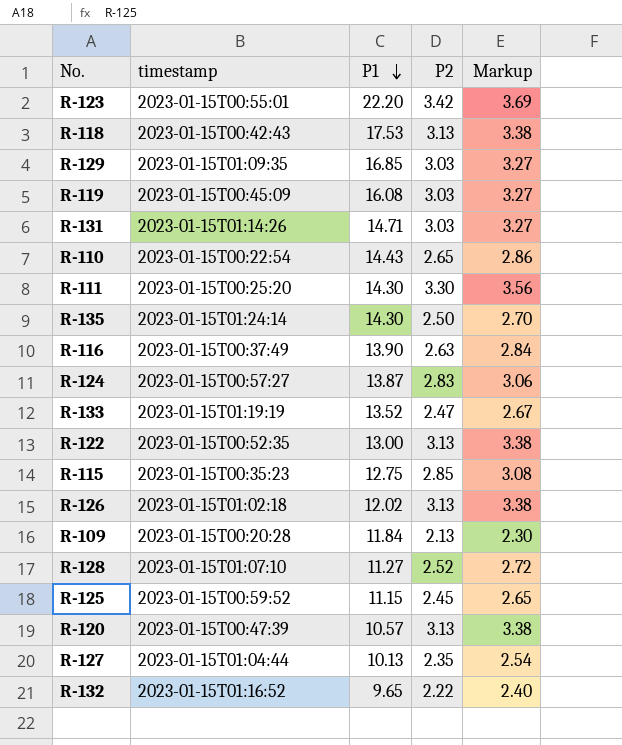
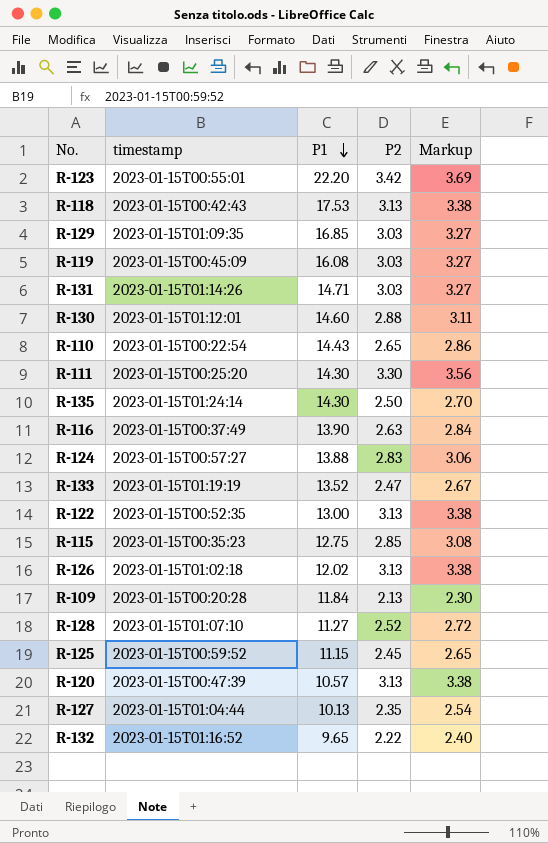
row R-130: none -> 2023-01-15T01:12:01 | 14.60 | 2.88 | 3.11
R-124 | P1: 13.87 -> 13.88

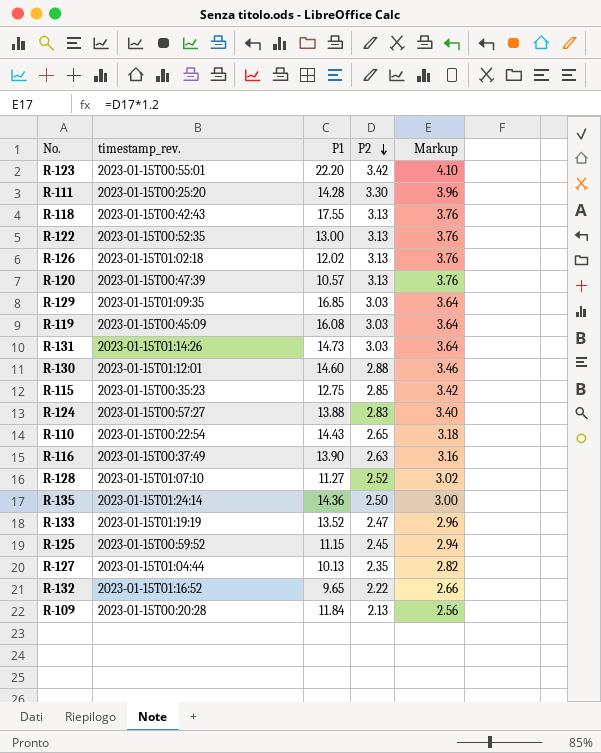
row order: P1 descending -> P2 descending
column name: timestamp -> timestamp_rev.
column Markup | formula: [P2] * 1.08 -> [P2] * 1.2
R-111 | P1: 14.30 -> 14.28
R-118 | P1: 17.53 -> 17.55
R-131 | P1: 14.71 -> 14.73
R-135 | P1: 14.30 -> 14.36

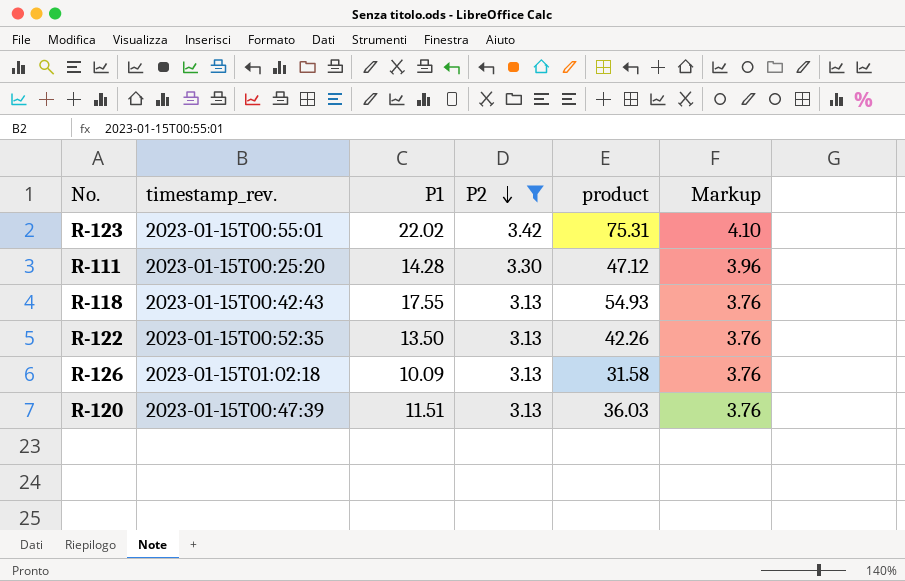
filter: none -> P2 >= 3.13
column product | formula: none -> [P1] * [P2]
R-123 | P1: 22.20 -> 22.02
R-122 | P1: 13.00 -> 13.50
R-126 | P1: 12.02 -> 10.09
R-120 | P1: 10.57 -> 11.51

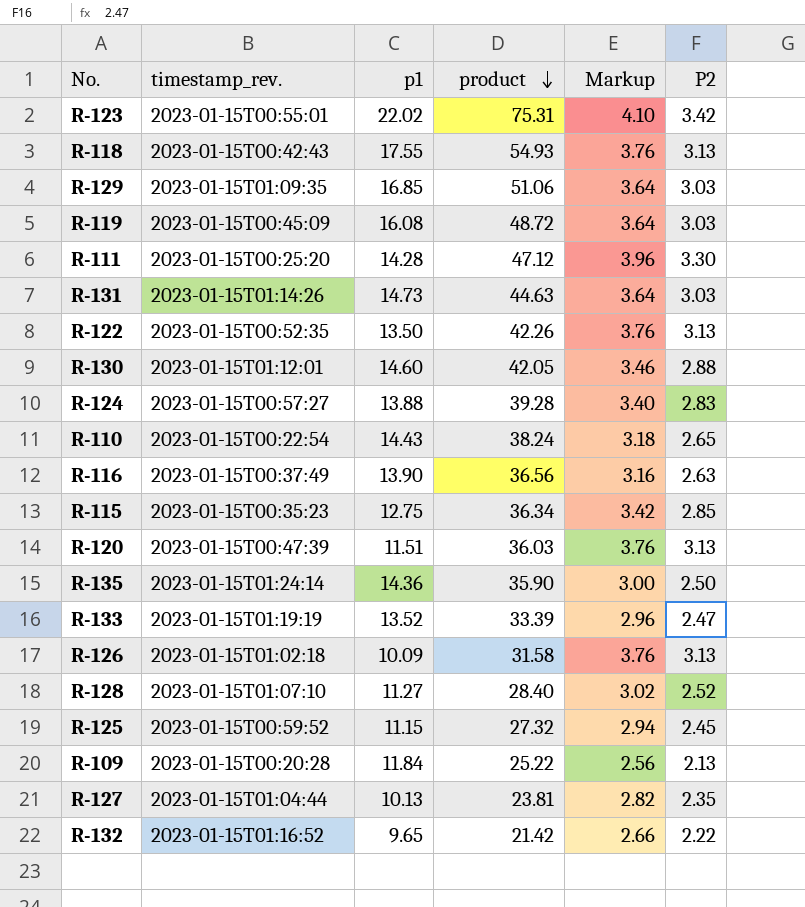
filter: P2 >= 3.13 -> none
row order: P2 descending -> product descending
column name: P1 -> p1
column P2 | position: 4 -> 6

